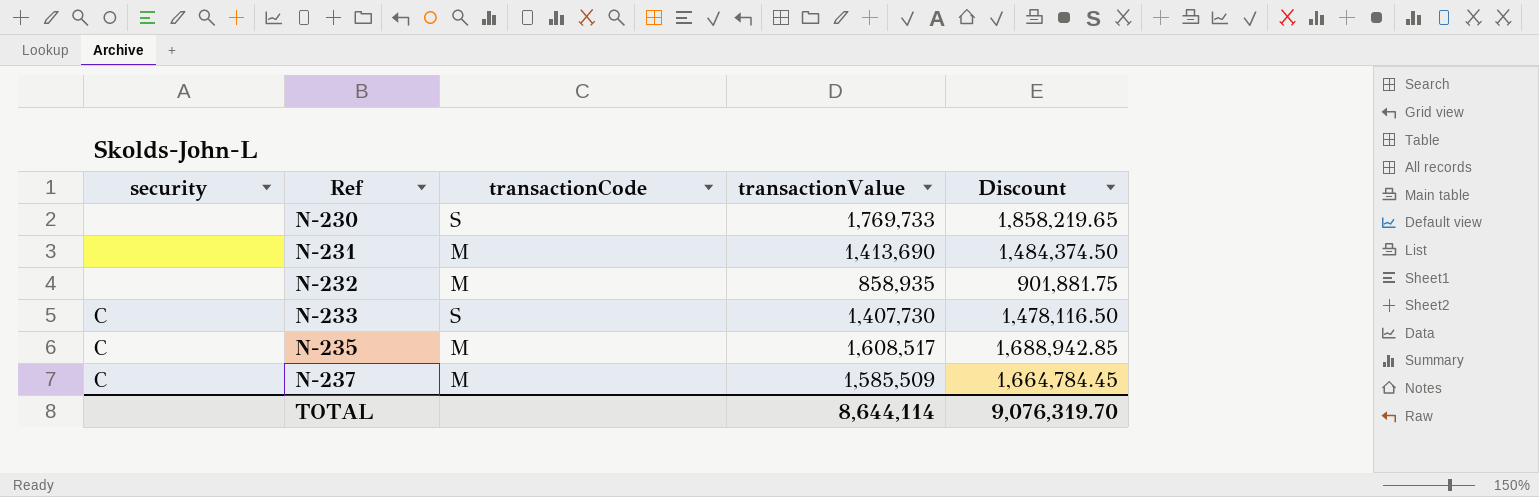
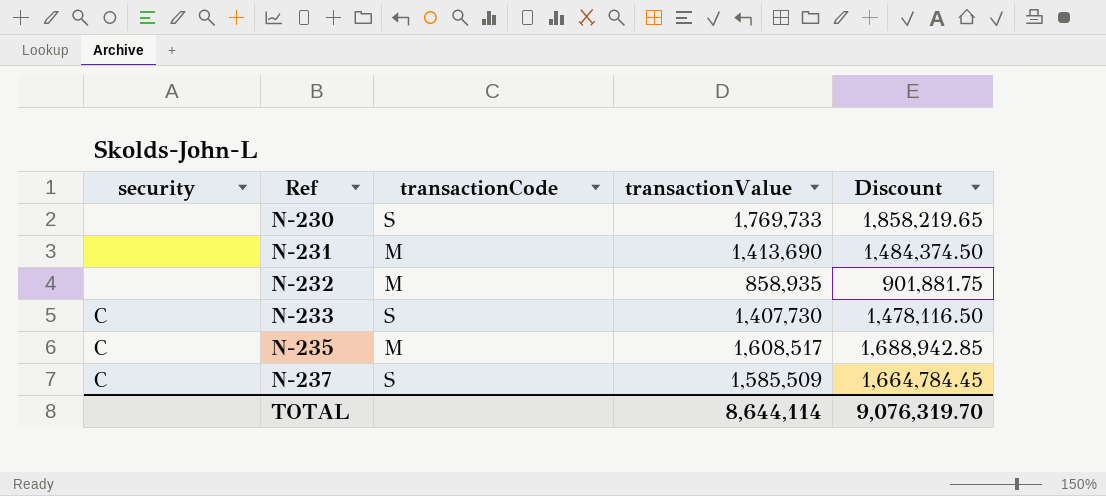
N-237 | transactionCode: M -> S

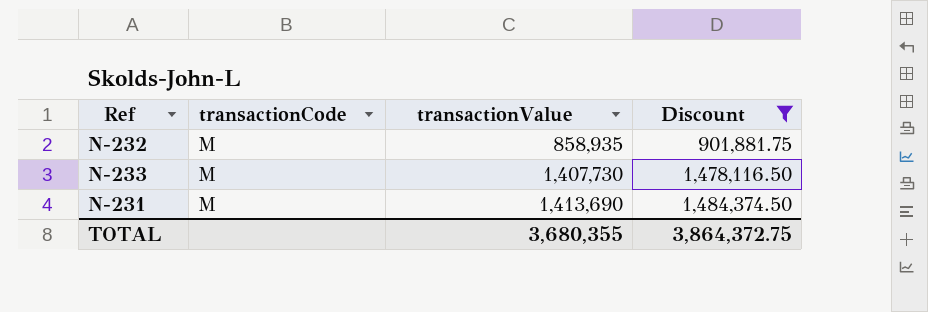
filter: none -> Discount <= 1,484,374.50
row order: Ref ascending -> transactionValue ascending
column security | position: 1 -> none
N-233 | transactionCode: S -> M
TOTAL | transactionValue: 8,644,114 -> 3,680,355
TOTAL | Discount: 9,076,319.70 -> 3,864,372.75

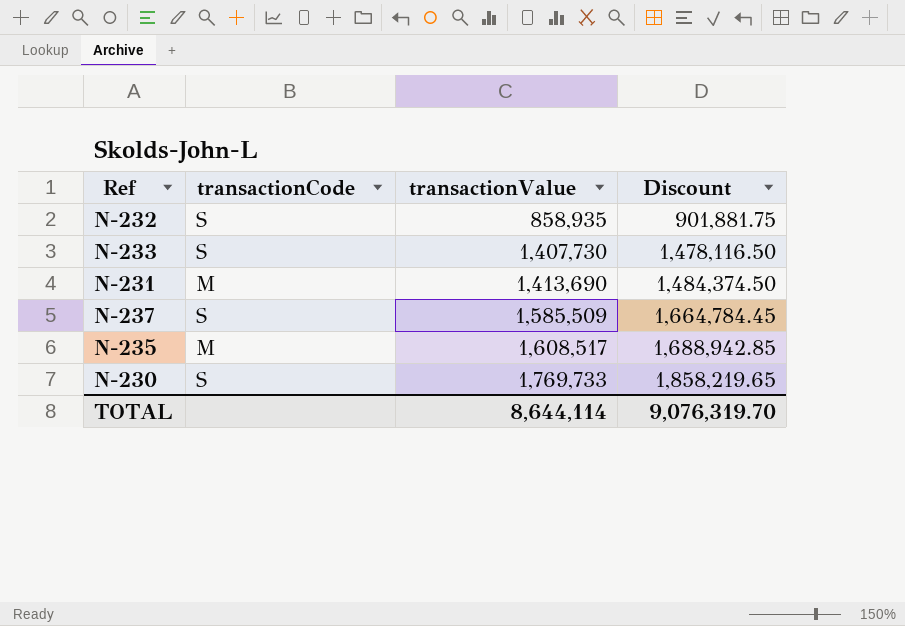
filter: Discount <= 1,484,374.50 -> none
N-232 | transactionCode: M -> S
N-233 | transactionCode: M -> S
TOTAL | transactionValue: 3,680,355 -> 8,644,114
TOTAL | Discount: 3,864,372.75 -> 9,076,319.70

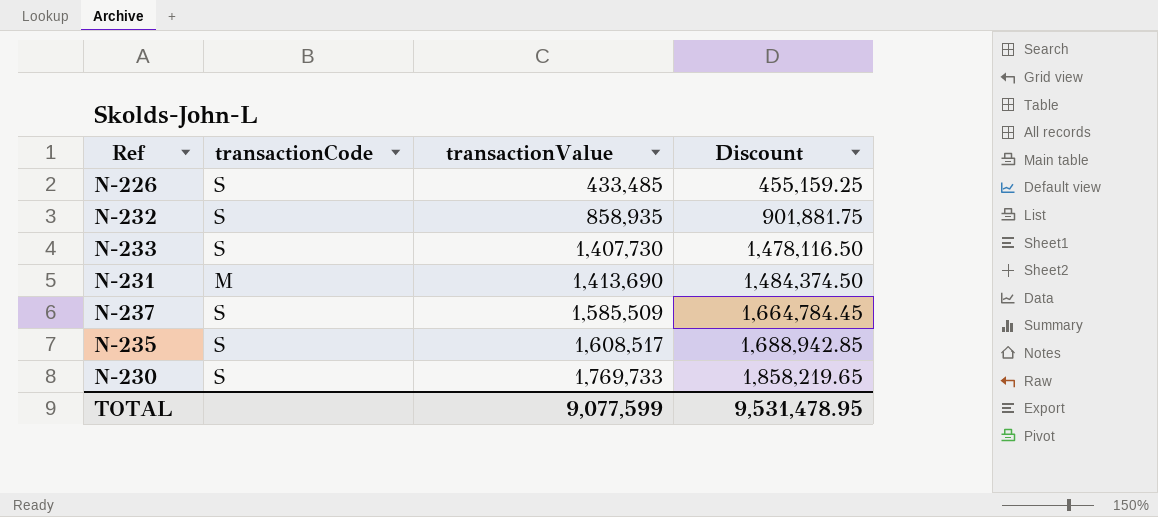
row N-226: none -> S | 433,485 | 455,159.25
N-235 | transactionCode: M -> S
TOTAL | transactionValue: 8,644,114 -> 9,077,599
TOTAL | Discount: 9,076,319.70 -> 9,531,478.95

